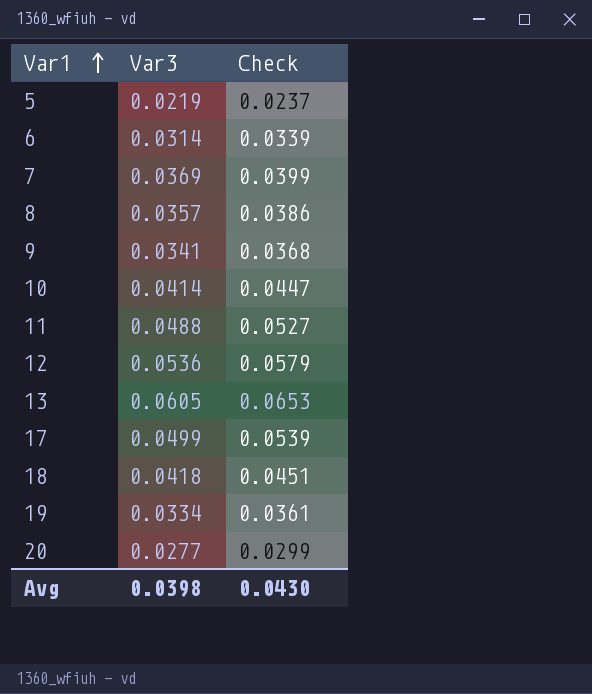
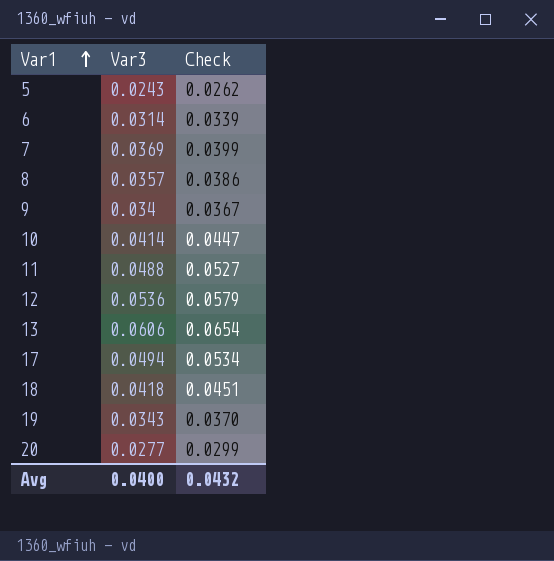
5 | Var3: 0.0219 -> 0.0243
5 | Check: 0.0237 -> 0.0262
9 | Var3: 0.0341 -> 0.034
9 | Check: 0.0368 -> 0.0367
13 | Var3: 0.0605 -> 0.0606
13 | Check: 0.0653 -> 0.0654
17 | Var3: 0.0499 -> 0.0494
17 | Check: 0.0539 -> 0.0534
19 | Var3: 0.0334 -> 0.0343
19 | Check: 0.0361 -> 0.0370
Avg | Var3: 0.0398 -> 0.0400
Avg | Check: 0.0430 -> 0.0432

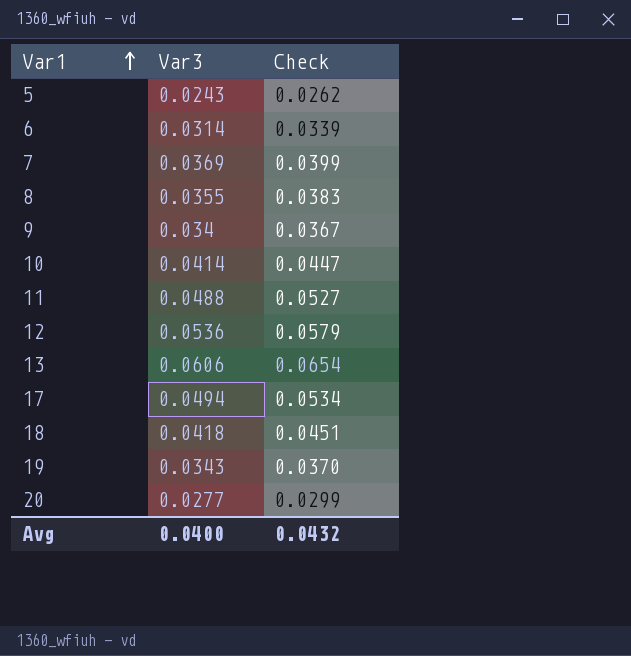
8 | Var3: 0.0357 -> 0.0355
8 | Check: 0.0386 -> 0.0383

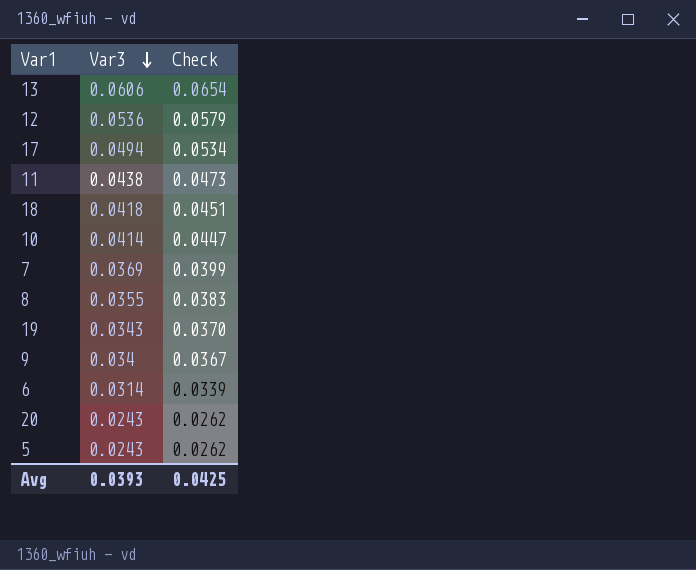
row order: Var1 ascending -> Var3 descending
11 | Var3: 0.0488 -> 0.0438
11 | Check: 0.0527 -> 0.0473
20 | Var3: 0.0277 -> 0.0243
20 | Check: 0.0299 -> 0.0262
Avg | Var3: 0.0400 -> 0.0393
Avg | Check: 0.0432 -> 0.0425

